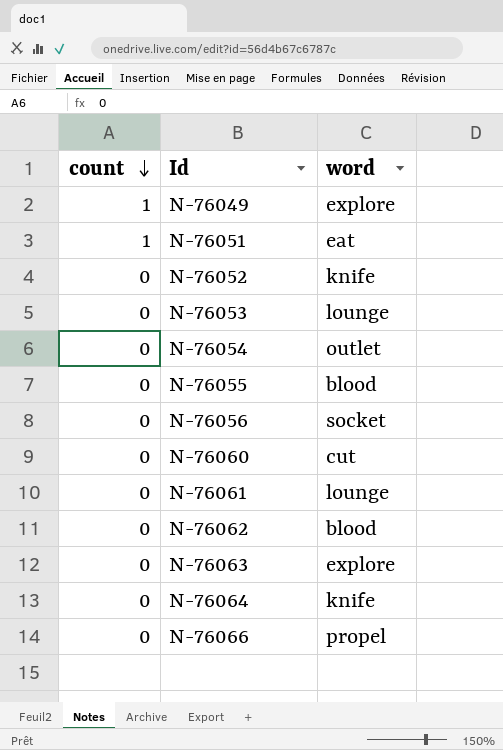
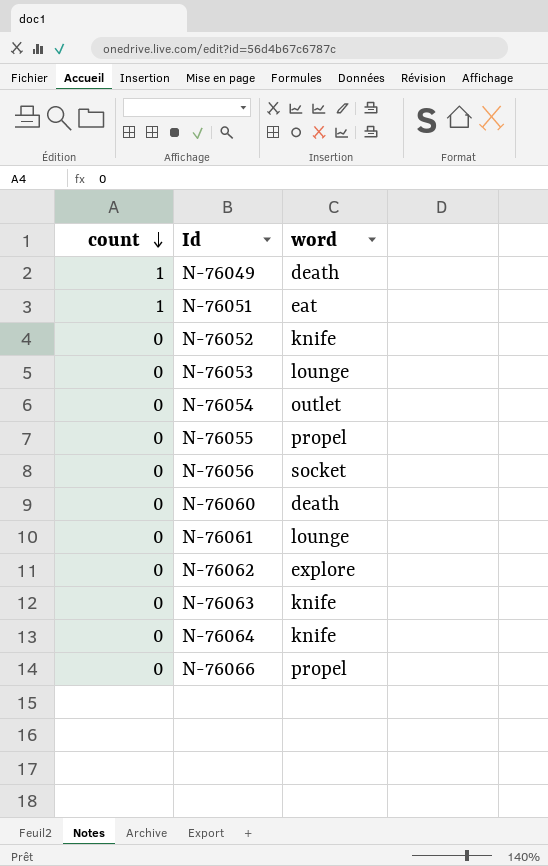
N-76049 | word: explore -> death
N-76055 | word: blood -> propel
N-76060 | word: cut -> death
N-76062 | word: blood -> explore
N-76063 | word: explore -> knife

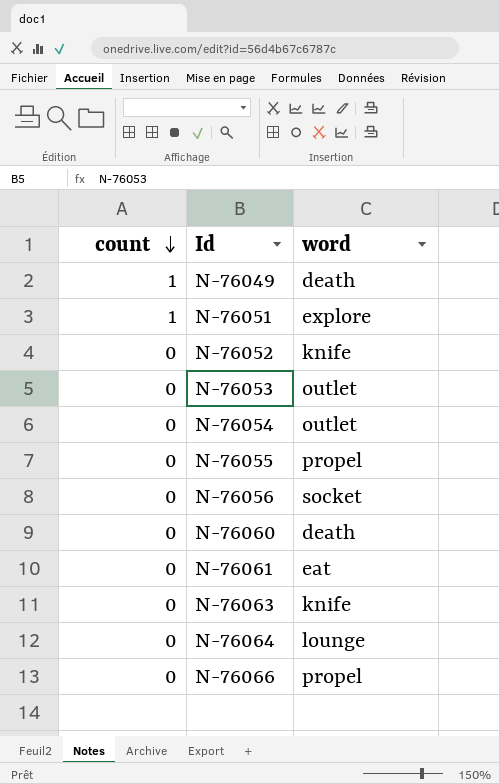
row N-76062: 0 | explore -> none
N-76051 | word: eat -> explore
N-76053 | word: lounge -> outlet
N-76061 | word: lounge -> eat
N-76064 | word: knife -> lounge

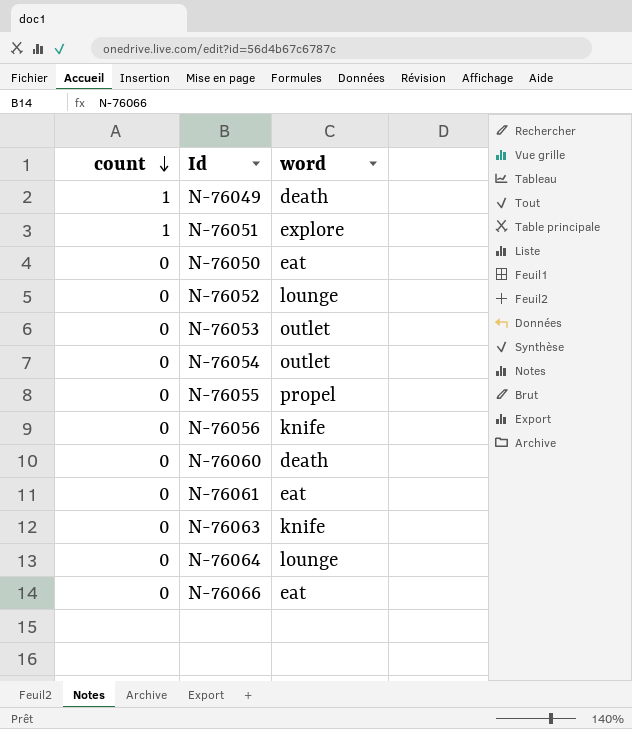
row N-76050: none -> 0 | eat
N-76052 | word: knife -> lounge
N-76056 | word: socket -> knife
N-76066 | word: propel -> eat

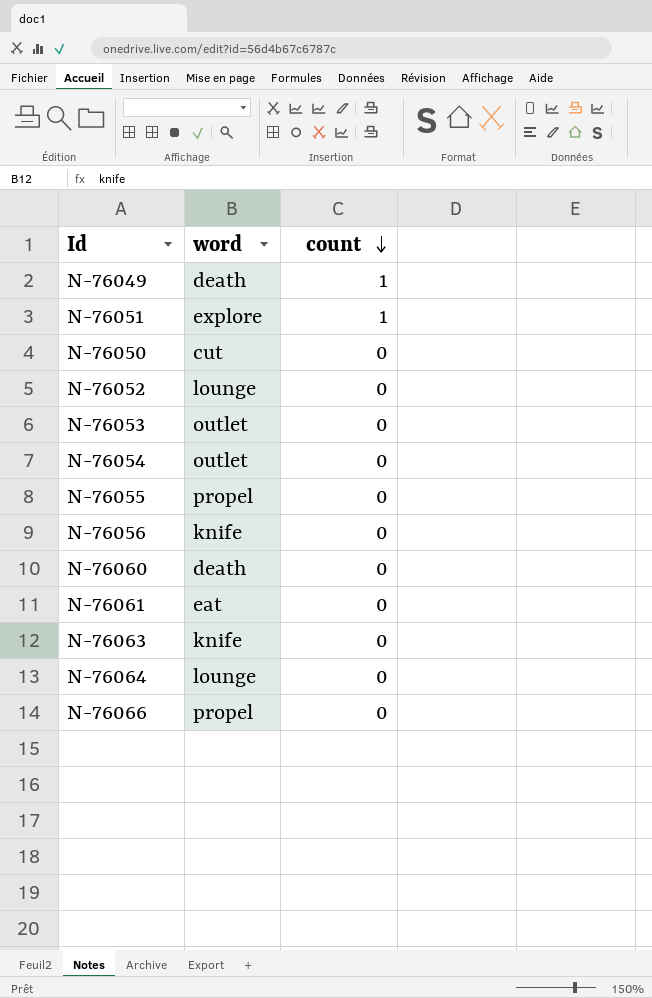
column count | position: 1 -> 3
N-76050 | word: eat -> cut
N-76066 | word: eat -> propel

